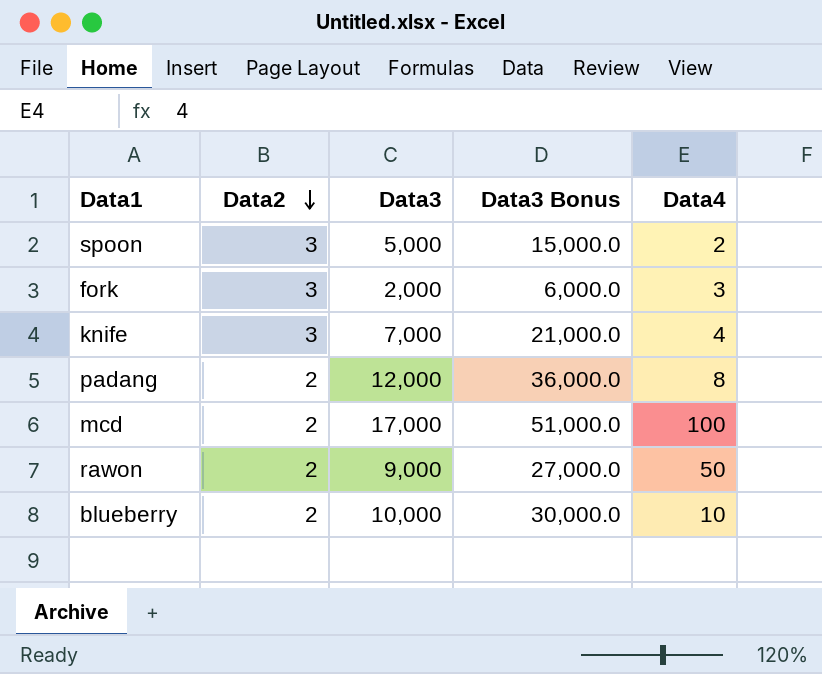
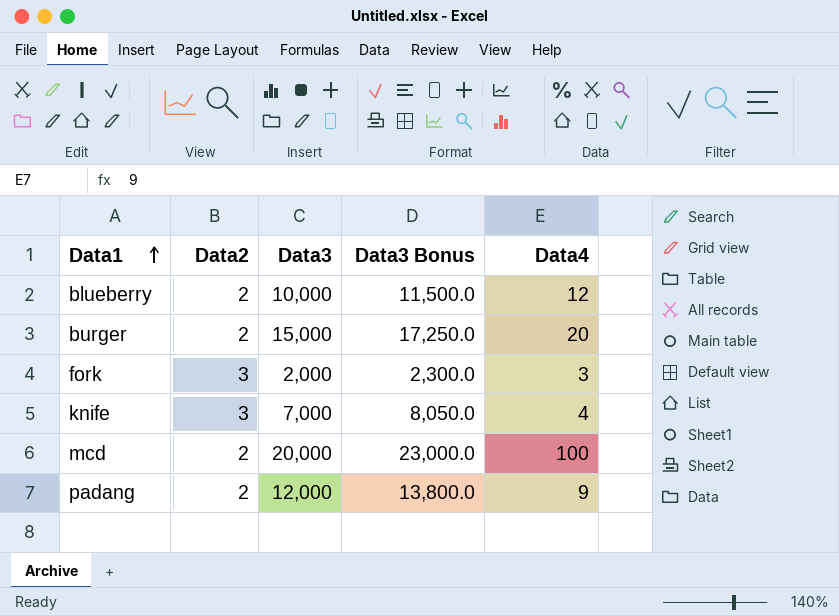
row order: Data2 descending -> Data1 ascending
column Data3 Bonus | formula: [Data3] * 3 -> [Data3] * 1.15
row spoon: 3 | 5,000 | 15,000.0 | 2 -> none
row rawon: 2 | 9,000 | 27,000.0 | 50 -> none
blueberry | Data4: 10 -> 12
row burger: none -> 2 | 15,000 | 17,250.0 | 20
mcd | Data3: 17,000 -> 20,000
padang | Data4: 8 -> 9

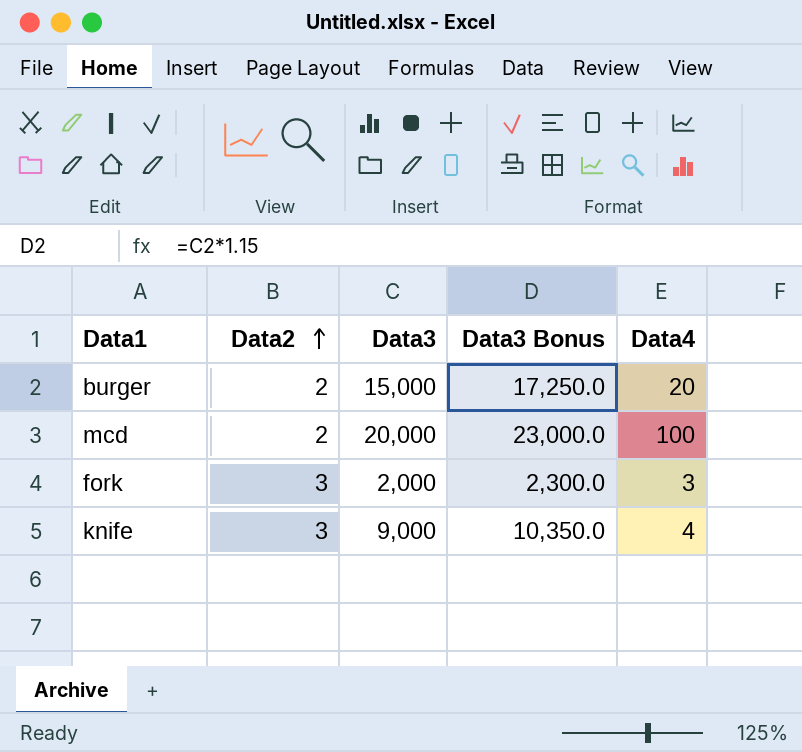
row order: Data1 ascending -> Data2 ascending
row blueberry: 2 | 10,000 | 11,500.0 | 12 -> none
row padang: 2 | 12,000 | 13,800.0 | 9 -> none
knife | Data3: 7,000 -> 9,000
knife | Data3 Bonus: 8,050.0 -> 10,350.0

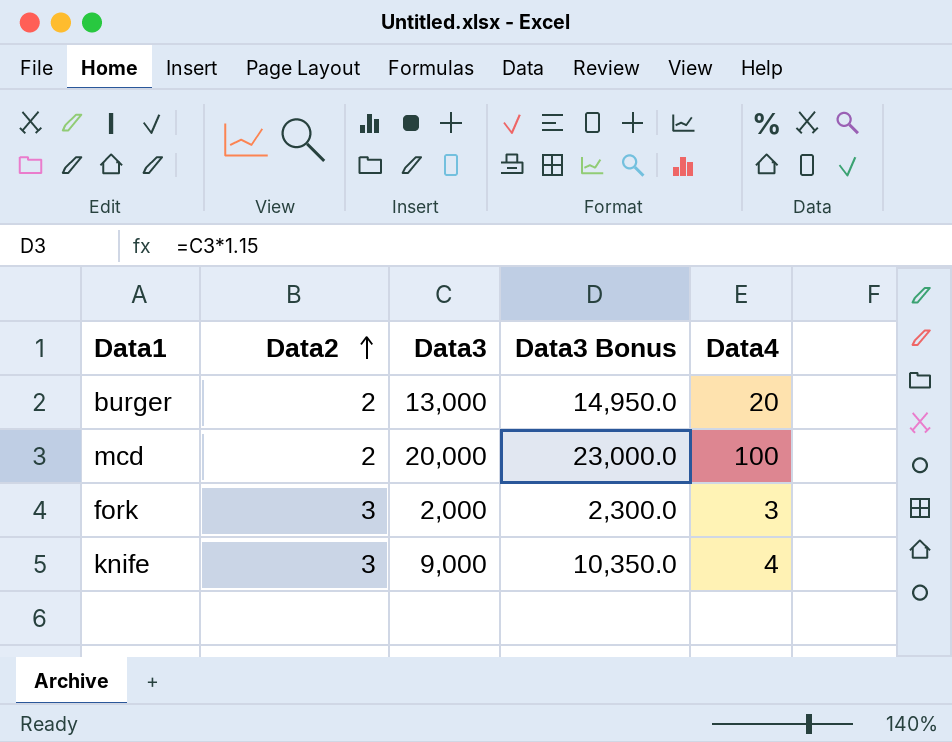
burger | Data3: 15,000 -> 13,000
burger | Data3 Bonus: 17,250.0 -> 14,950.0

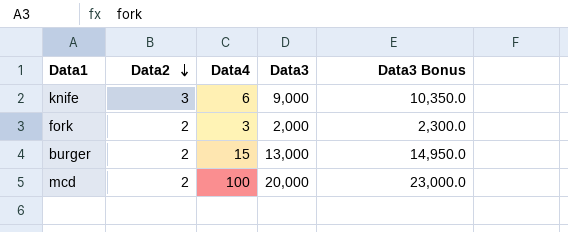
row order: Data2 ascending -> Data2 descending
column Data4 | position: 5 -> 3
knife | Data4: 4 -> 6
fork | Data2: 3 -> 2
burger | Data4: 20 -> 15

